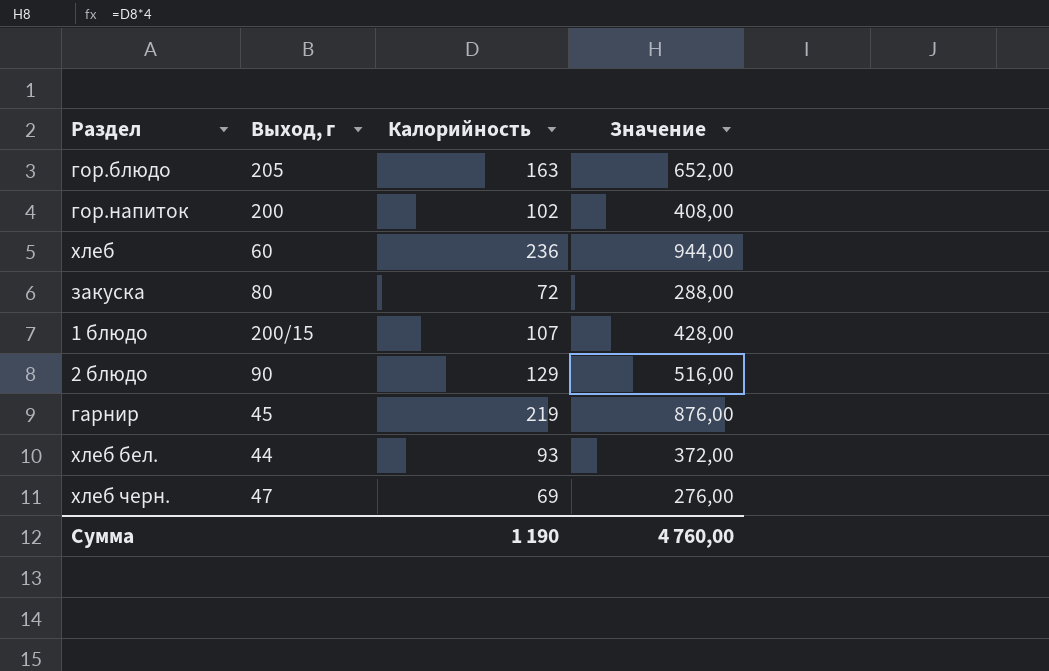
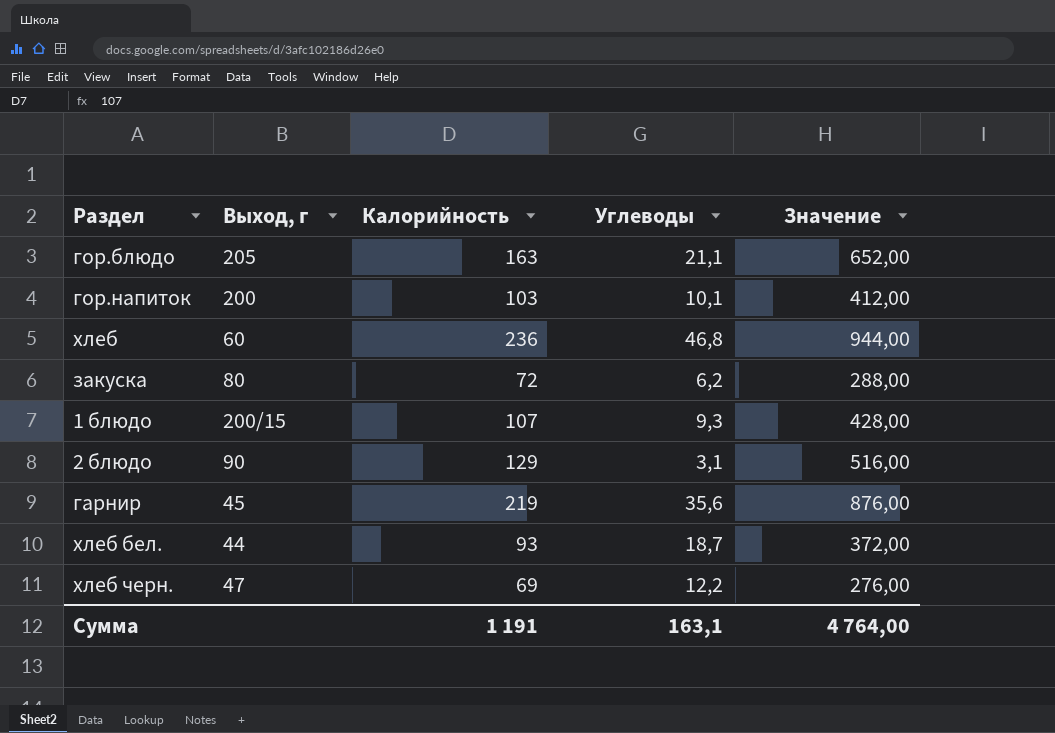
column Углеводы | position: none -> 4
гор.напиток | Калорийность: 102 -> 103
гор.напиток | Значение: 408,00 -> 412,00
Сумма | Калорийность: 1 190 -> 1 191
Сумма | Значение: 4 760,00 -> 4 764,00

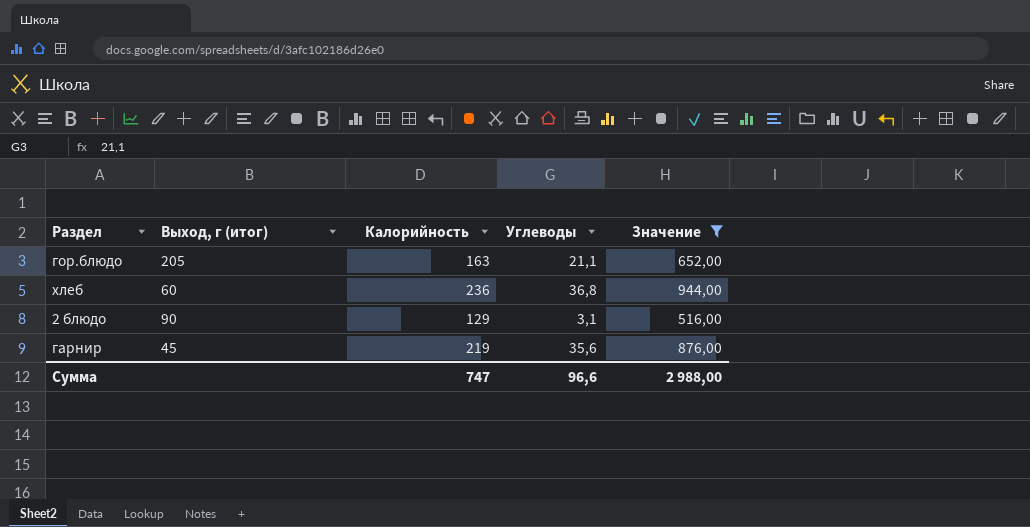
filter: none -> Значение >= 516,00
column name: Выход, г -> Выход, г (итог)
хлеб | Углеводы: 46,8 -> 36,8
Сумма | Калорийность: 1 191 -> 747
Сумма | Углеводы: 163,1 -> 96,6
Сумма | Значение: 4 764,00 -> 2 988,00

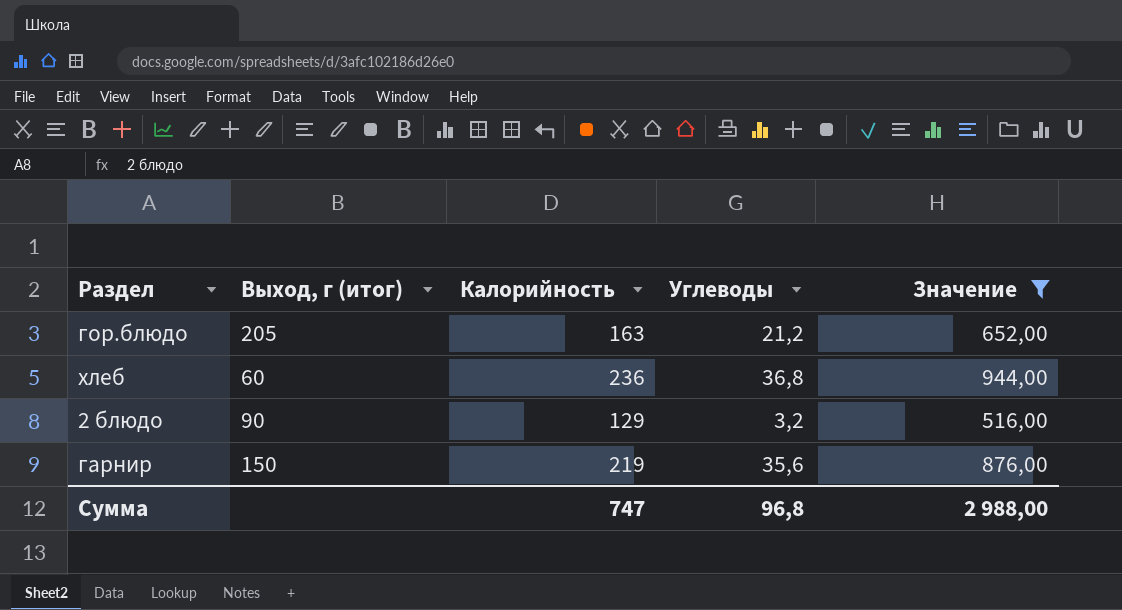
гор.блюдо | Углеводы: 21,1 -> 21,2
2 блюдо | Углеводы: 3,1 -> 3,2
гарнир | Выход, г (итог): 45 -> 150
Сумма | Углеводы: 96,6 -> 96,8

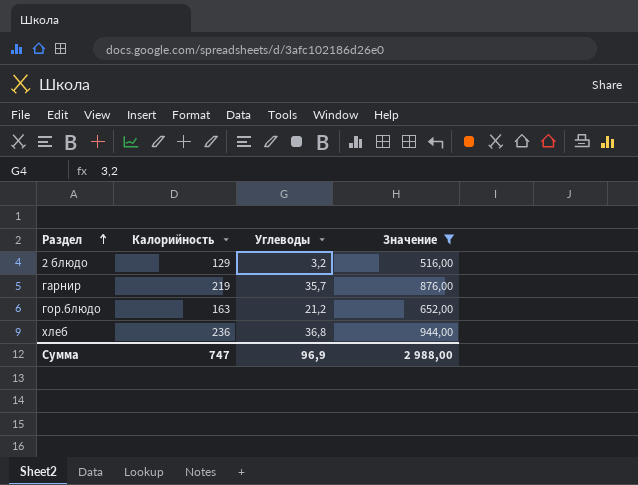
row order: none -> Раздел ascending
column Выход, г (итог) | position: 2 -> none
гарнир | Углеводы: 35,6 -> 35,7
Сумма | Углеводы: 96,8 -> 96,9

